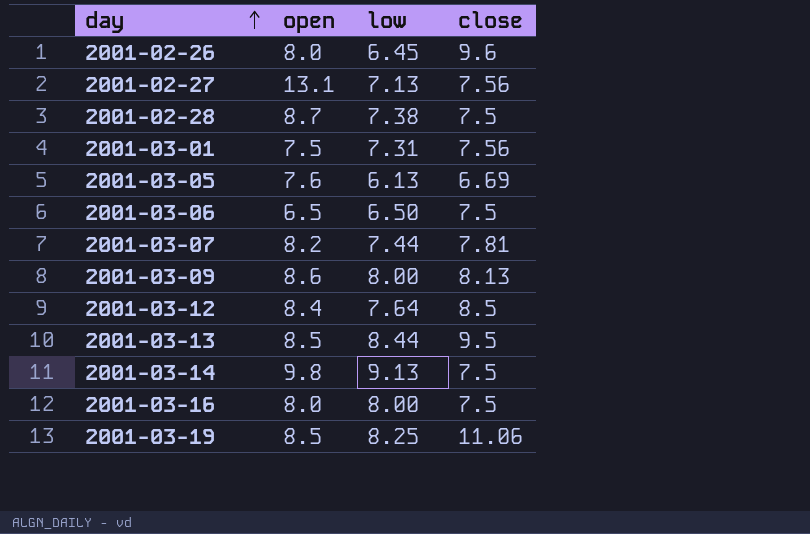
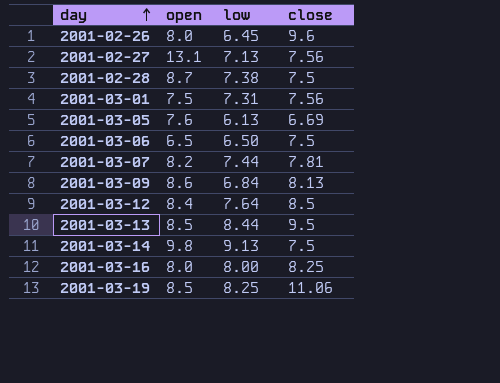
2001-03-09 | low: 8.00 -> 6.84
2001-03-16 | close: 7.5 -> 8.25

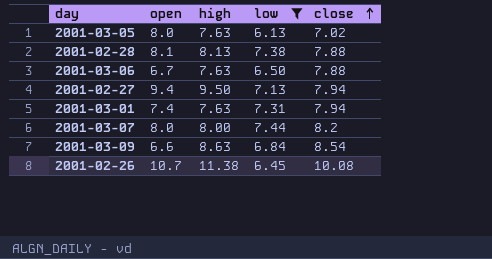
filter: none -> low <= 7.44
row order: day ascending -> close ascending
column high | position: none -> 3
2001-03-05 | open: 7.6 -> 8.0
2001-03-05 | close: 6.69 -> 7.02
2001-02-28 | open: 8.7 -> 8.1
2001-02-28 | close: 7.5 -> 7.88
2001-03-06 | open: 6.5 -> 6.7
2001-03-06 | close: 7.5 -> 7.88
2001-02-27 | open: 13.1 -> 9.4
2001-02-27 | close: 7.56 -> 7.94
2001-03-01 | open: 7.5 -> 7.4
2001-03-01 | close: 7.56 -> 7.94
2001-03-07 | open: 8.2 -> 8.0
2001-03-07 | close: 7.81 -> 8.2
2001-03-09 | open: 8.6 -> 6.6
2001-03-09 | close: 8.13 -> 8.54
2001-02-26 | open: 8.0 -> 10.7
2001-02-26 | close: 9.6 -> 10.08

